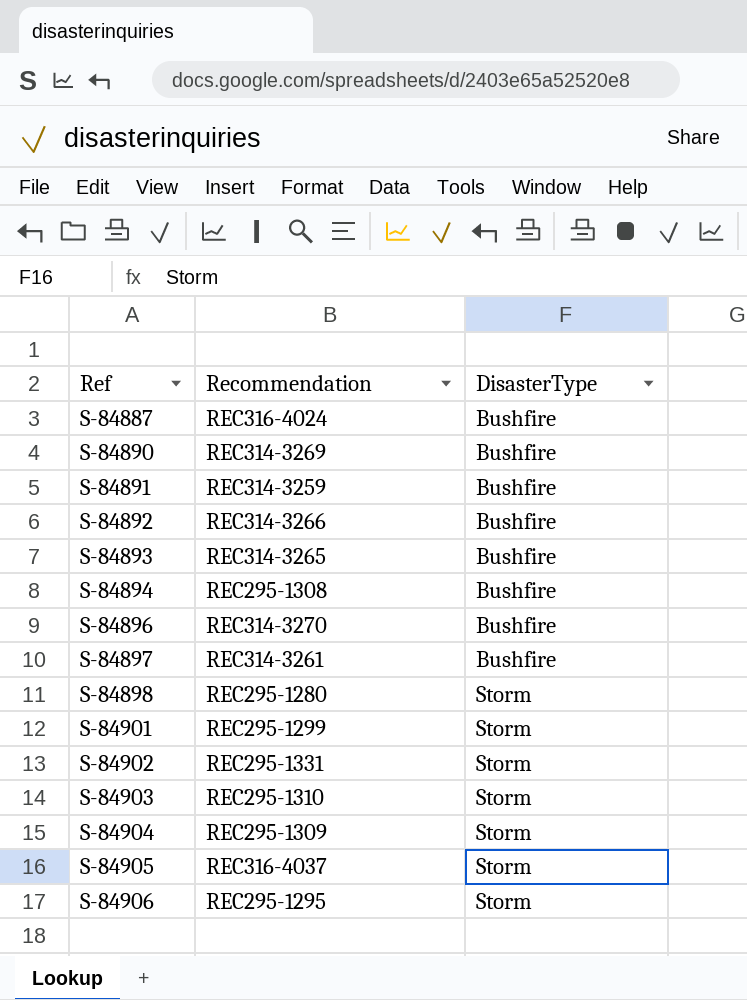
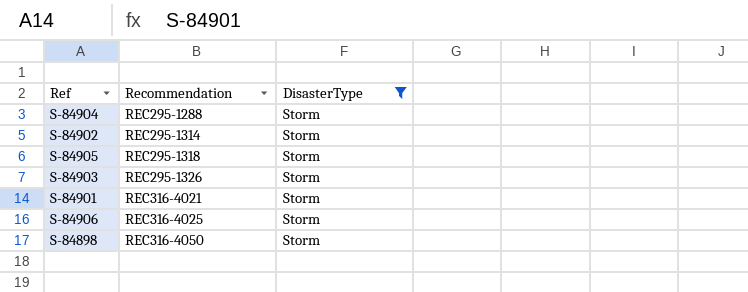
filter: none -> DisasterType = Storm
row order: Ref ascending -> Recommendation ascending
S-84904 | Recommendation: REC295-1309 -> REC295-1288
S-84902 | Recommendation: REC295-1331 -> REC295-1314
S-84905 | Recommendation: REC316-4037 -> REC295-1318
S-84903 | Recommendation: REC295-1310 -> REC295-1326
S-84901 | Recommendation: REC295-1299 -> REC316-4021
S-84906 | Recommendation: REC295-1295 -> REC316-4025
S-84898 | Recommendation: REC295-1280 -> REC316-4050

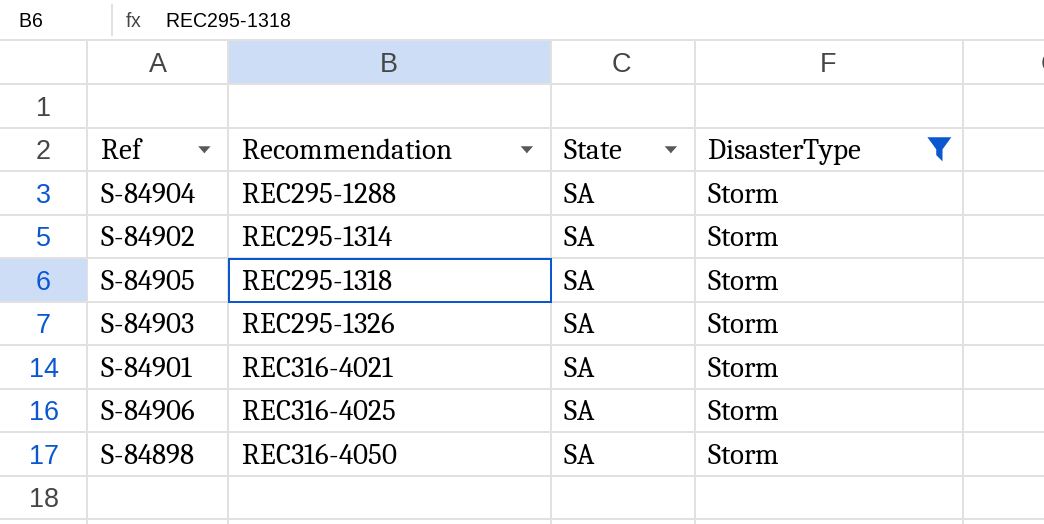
column State | position: none -> 3

